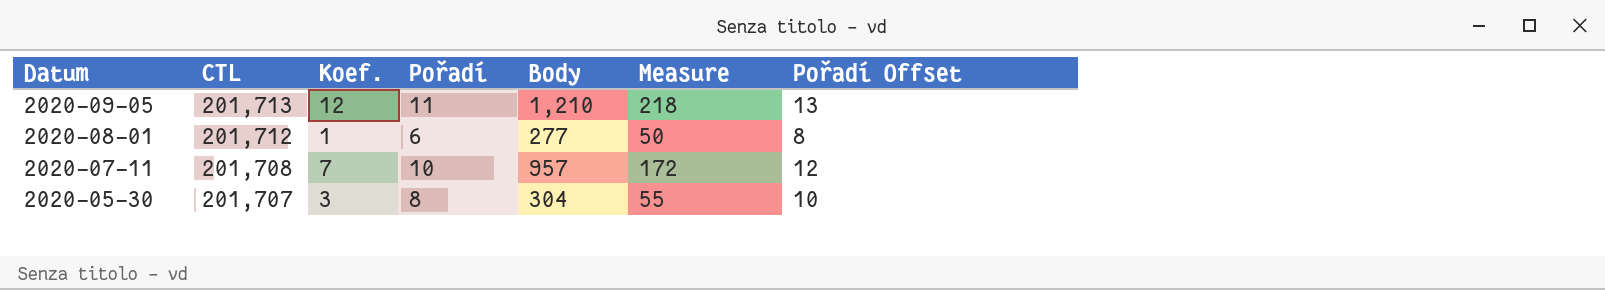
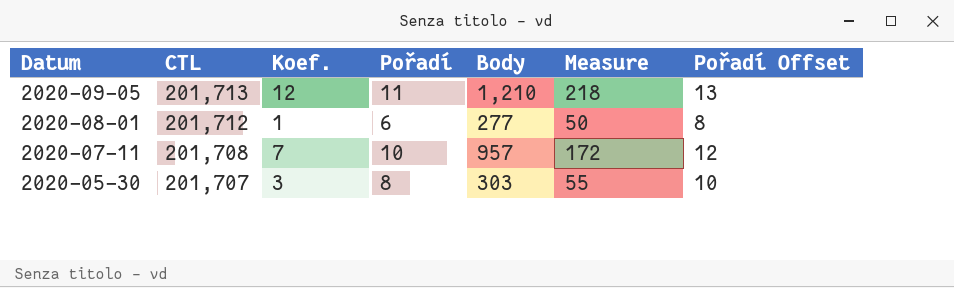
2020-05-30 | Body: 304 -> 303

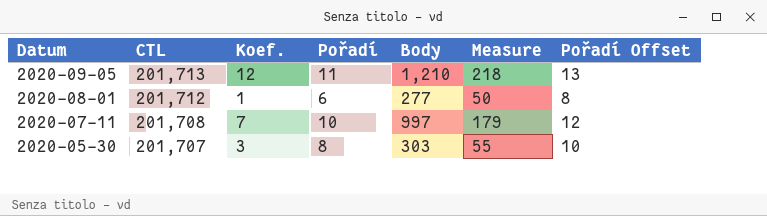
2020-07-11 | Body: 957 -> 997
2020-07-11 | Measure: 172 -> 179

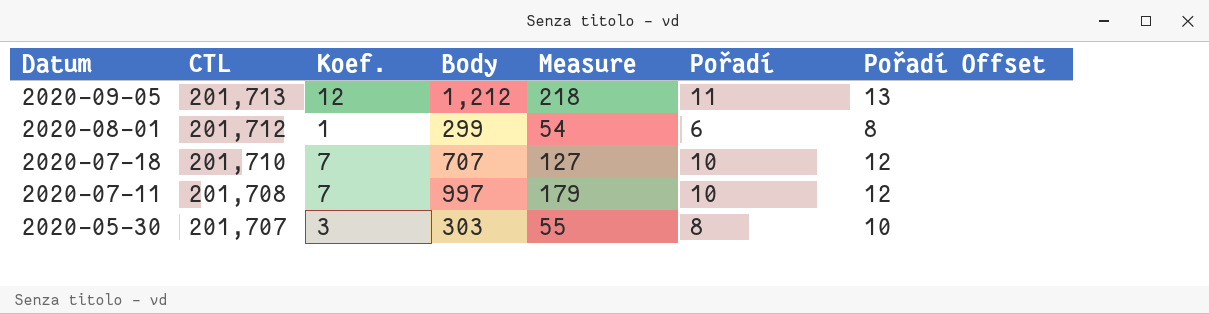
column Pořadí | position: 4 -> 6
2020-09-05 | Body: 1,210 -> 1,212
2020-08-01 | Body: 277 -> 299
2020-08-01 | Measure: 50 -> 54
row 2020-07-18: none -> 201,710 | 7 | 707 | 127 | 10 | 12

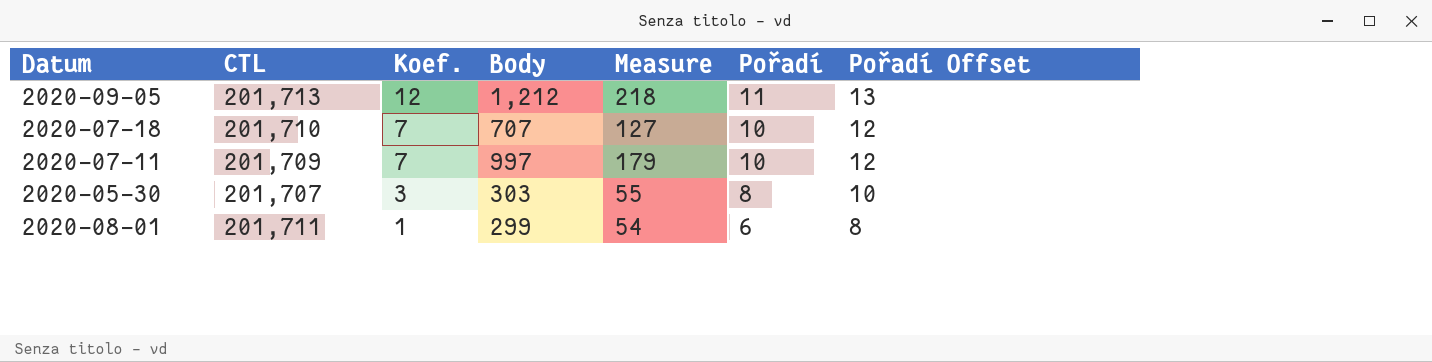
row order: Datum descending -> Koef. descending
2020-07-11 | CTL: 201,708 -> 201,709
2020-08-01 | CTL: 201,712 -> 201,711

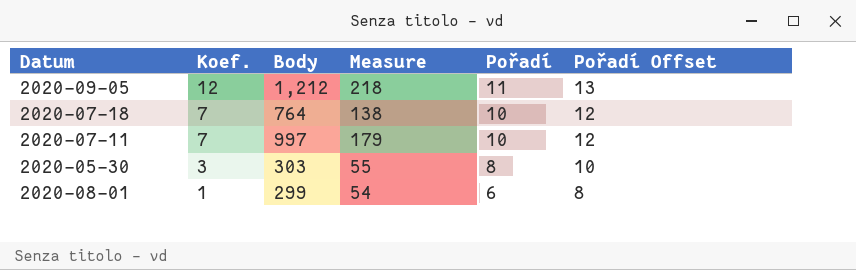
column CTL | position: 2 -> none
2020-07-18 | Body: 707 -> 764
2020-07-18 | Measure: 127 -> 138

